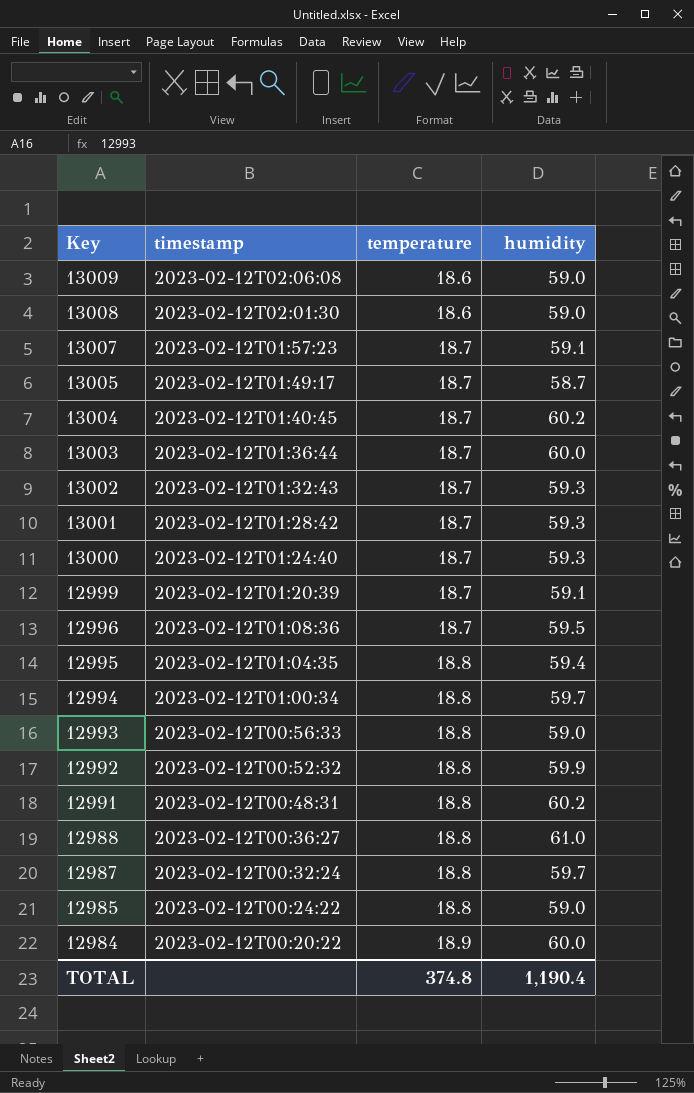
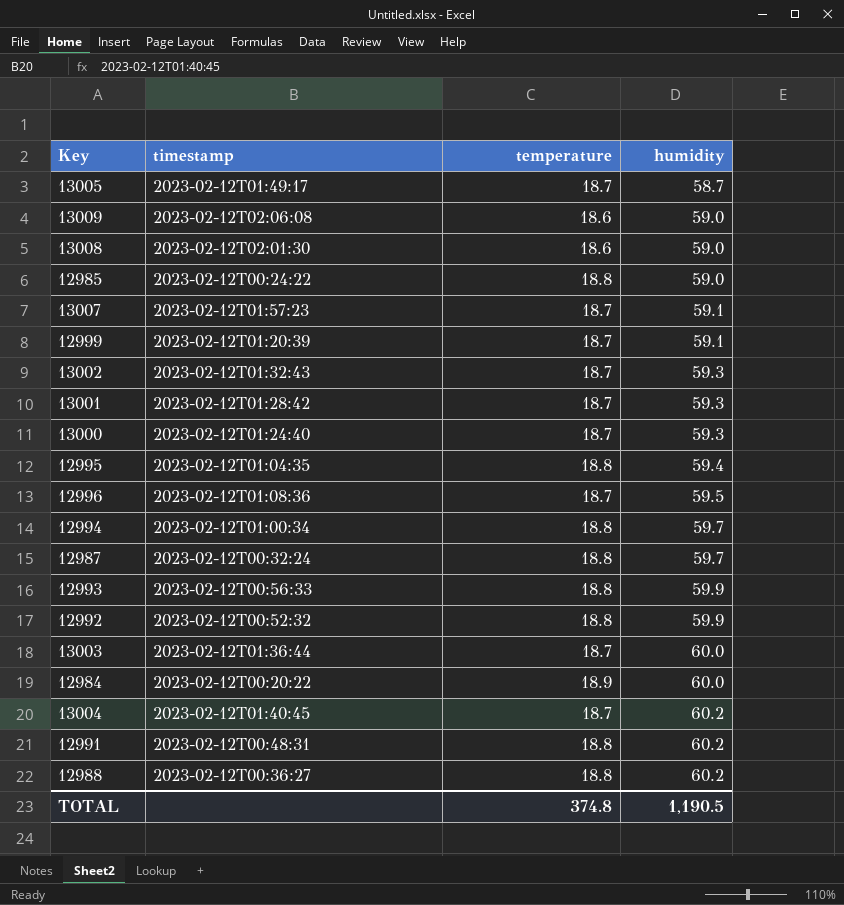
row order: Key descending -> humidity ascending
12993 | humidity: 59.0 -> 59.9
12988 | humidity: 61.0 -> 60.2
TOTAL | humidity: 1,190.4 -> 1,190.5

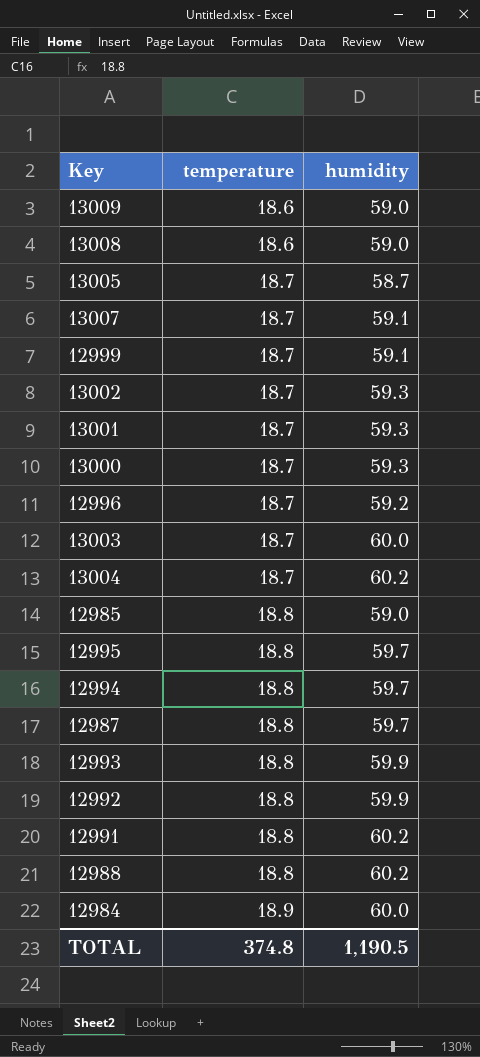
row order: humidity ascending -> temperature ascending
column timestamp | position: 2 -> none
12996 | humidity: 59.5 -> 59.2
12995 | humidity: 59.4 -> 59.7

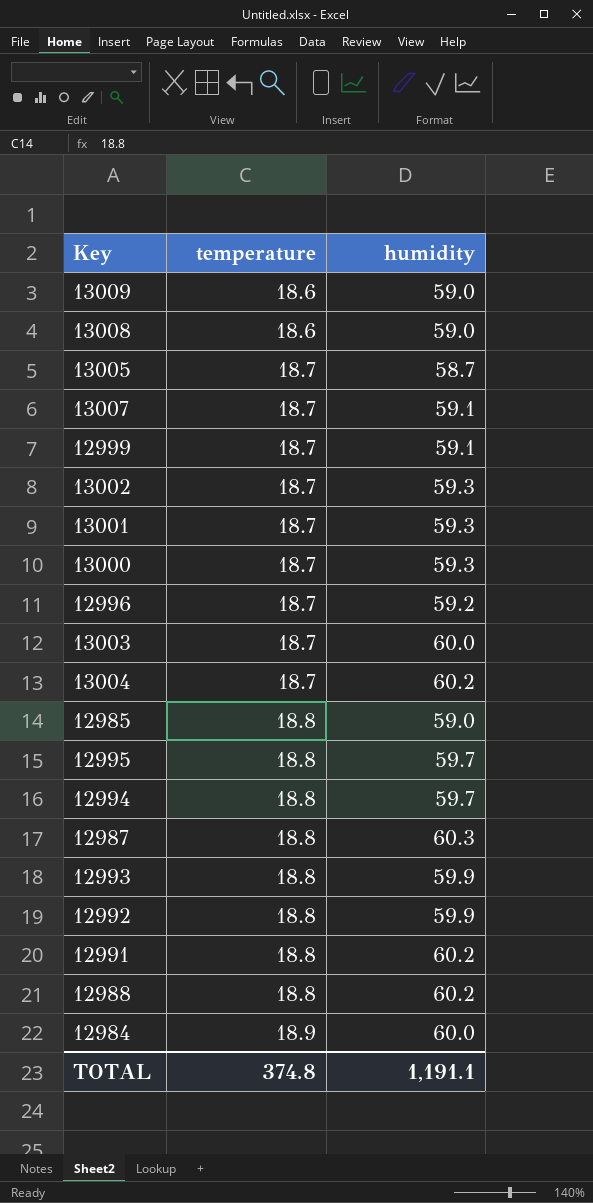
12987 | humidity: 59.7 -> 60.3
TOTAL | humidity: 1,190.5 -> 1,191.1

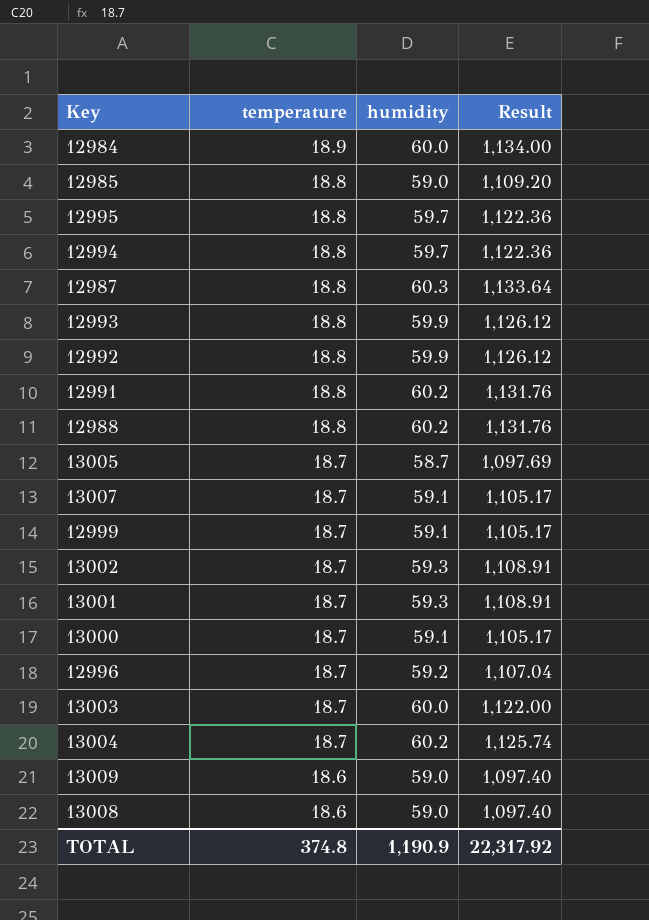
row order: temperature ascending -> temperature descending
column Result | formula: none -> [temperature] * [humidity]
13000 | humidity: 59.3 -> 59.1
TOTAL | humidity: 1,191.1 -> 1,190.9

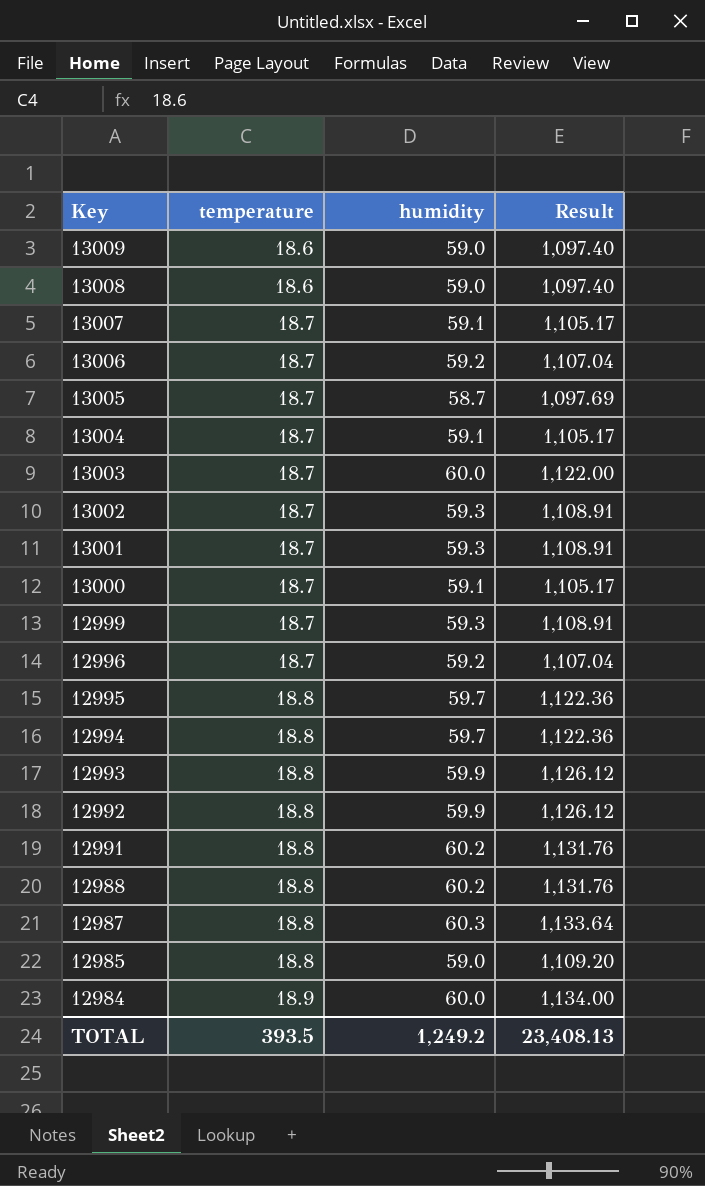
row order: temperature descending -> Key descending
row 13006: none -> 18.7 | 59.2 | 1,107.04
13004 | humidity: 60.2 -> 59.1
13004 | Result: 1,125.74 -> 1,105.17
12999 | humidity: 59.1 -> 59.3
12999 | Result: 1,105.17 -> 1,108.91
TOTAL | temperature: 374.8 -> 393.5
TOTAL | humidity: 1,190.9 -> 1,249.2
TOTAL | Result: 22,317.92 -> 23,408.13

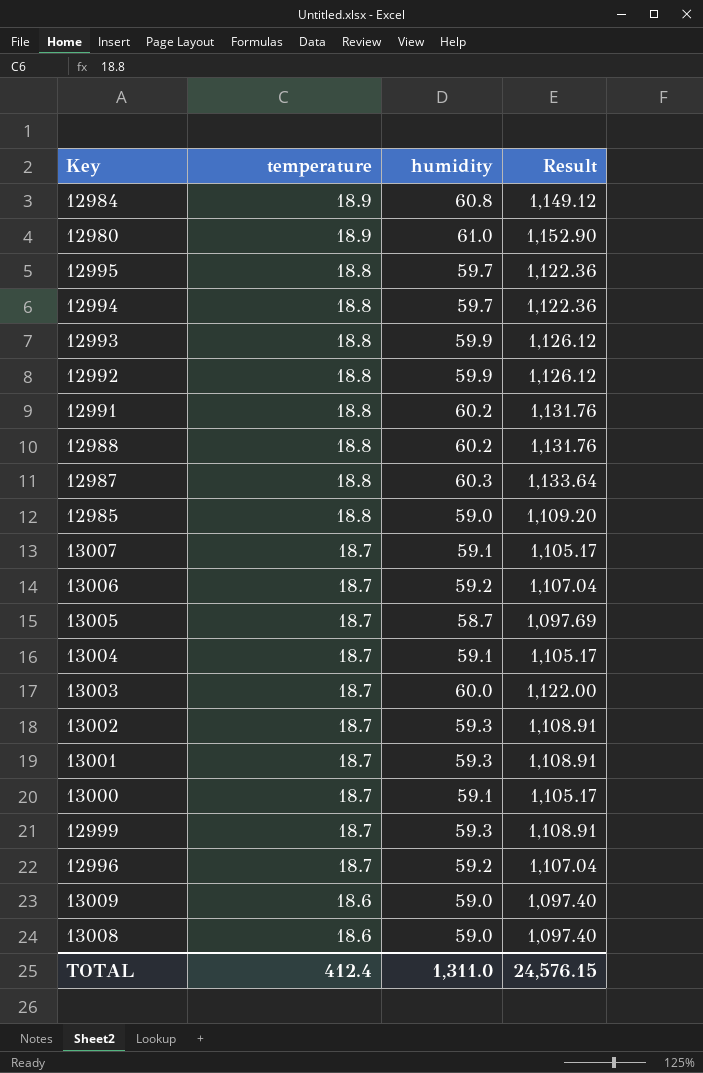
row order: Key descending -> temperature descending
12984 | humidity: 60.0 -> 60.8
12984 | Result: 1,134.00 -> 1,149.12
row 12980: none -> 18.9 | 61.0 | 1,152.90
TOTAL | temperature: 393.5 -> 412.4
TOTAL | humidity: 1,249.2 -> 1,311.0
TOTAL | Result: 23,408.13 -> 24,576.15

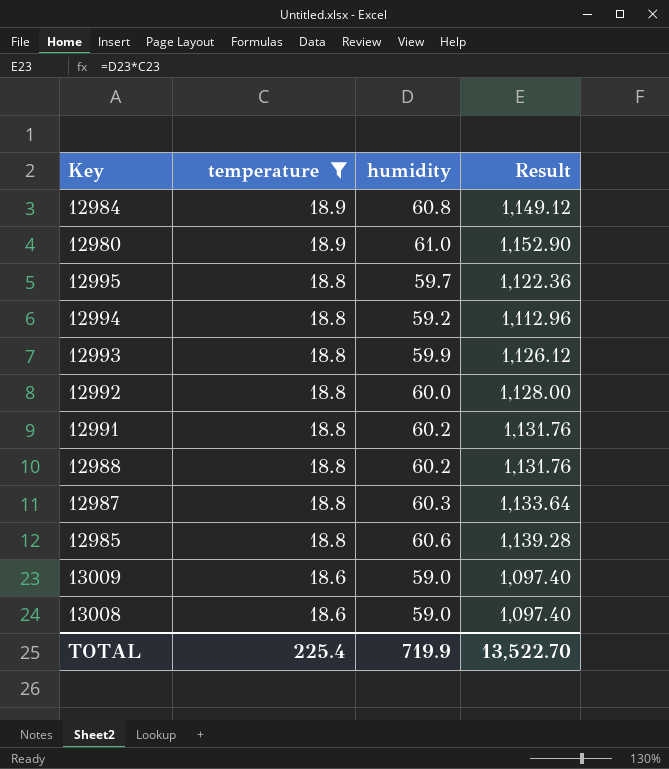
filter: none -> temperature != 18.7
12994 | humidity: 59.7 -> 59.2
12994 | Result: 1,122.36 -> 1,112.96
12992 | humidity: 59.9 -> 60.0
12992 | Result: 1,126.12 -> 1,128.00
12985 | humidity: 59.0 -> 60.6
12985 | Result: 1,109.20 -> 1,139.28
TOTAL | temperature: 412.4 -> 225.4
TOTAL | humidity: 1,311.0 -> 719.9
TOTAL | Result: 24,576.15 -> 13,522.70

